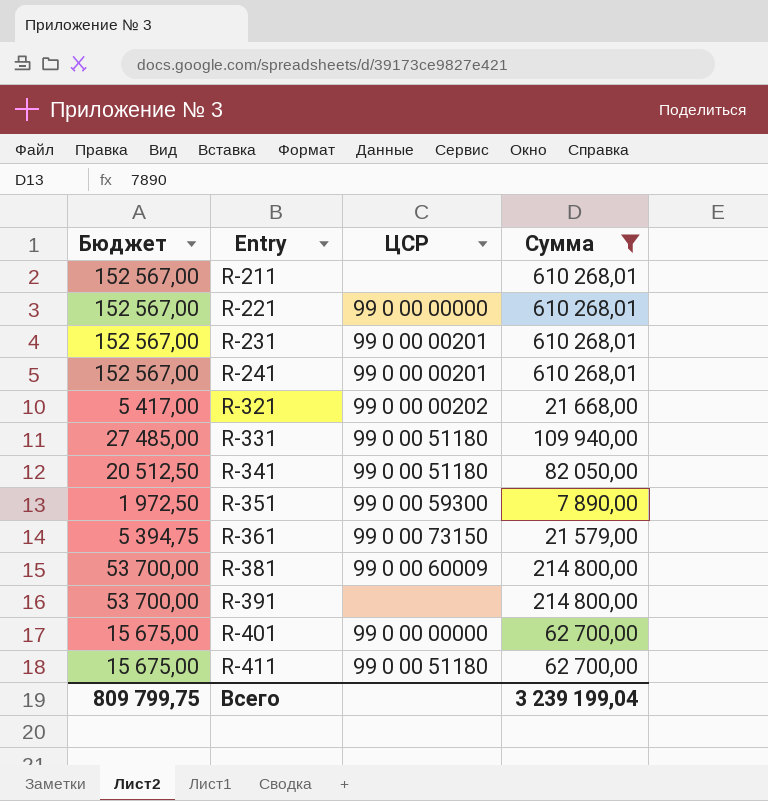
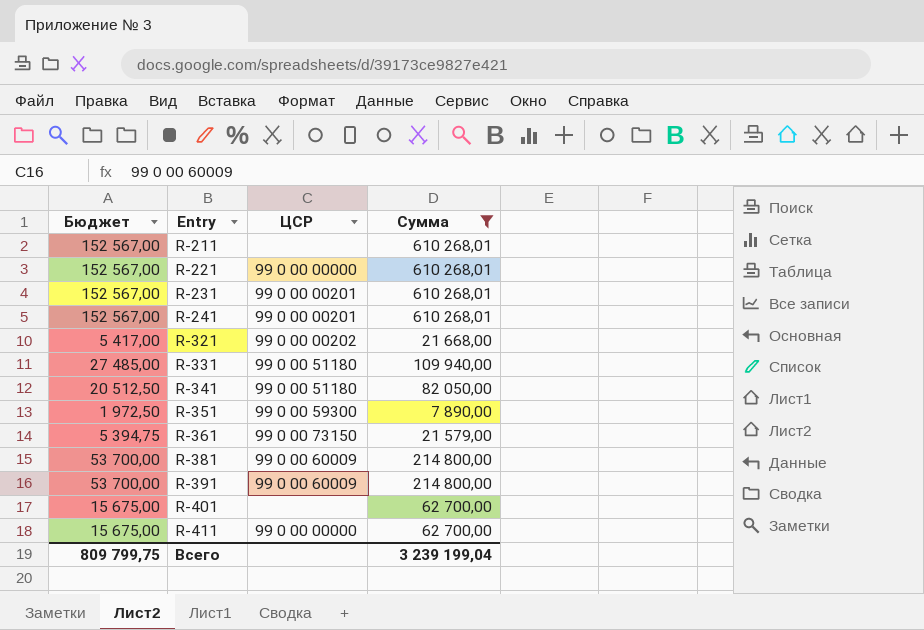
R-391 | ЦСР: none -> 99 0 00 60009
R-401 | ЦСР: 99 0 00 00000 -> none
R-411 | ЦСР: 99 0 00 51180 -> 99 0 00 00000

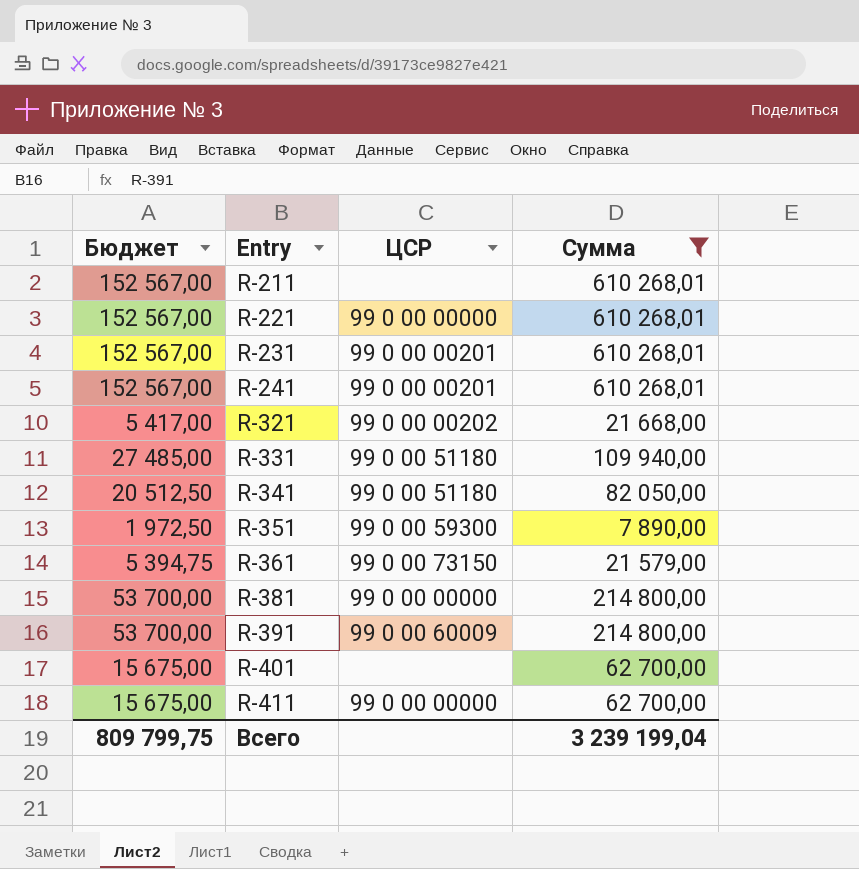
R-381 | ЦСР: 99 0 00 60009 -> 99 0 00 00000

